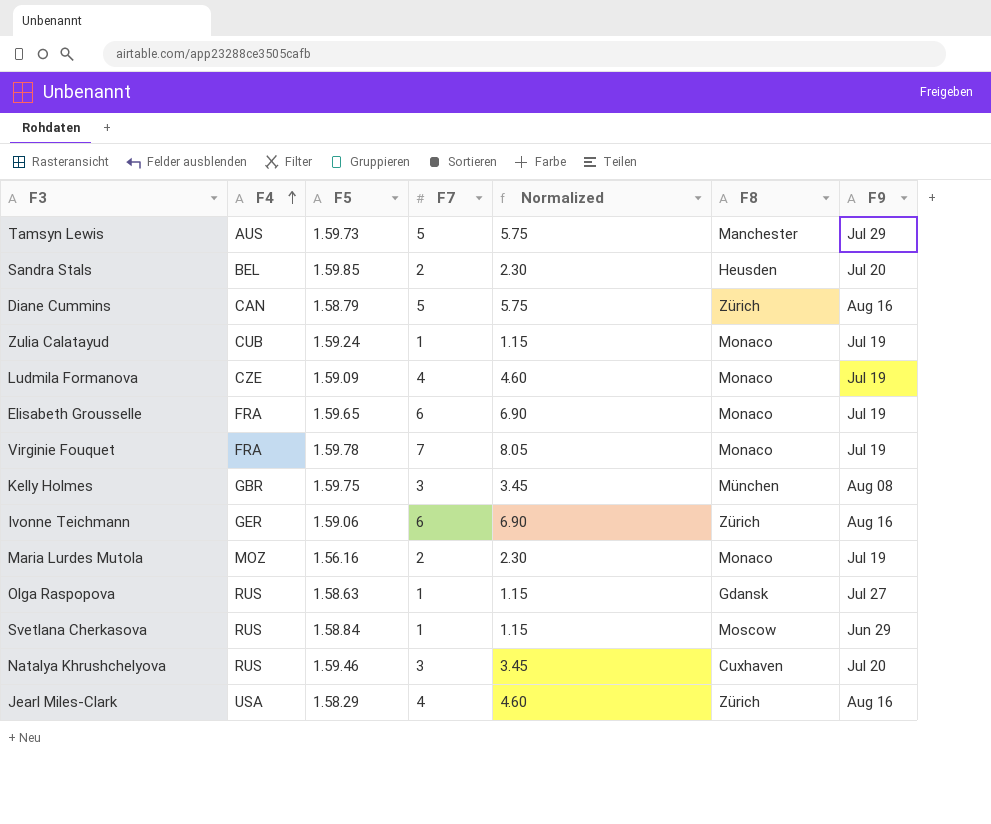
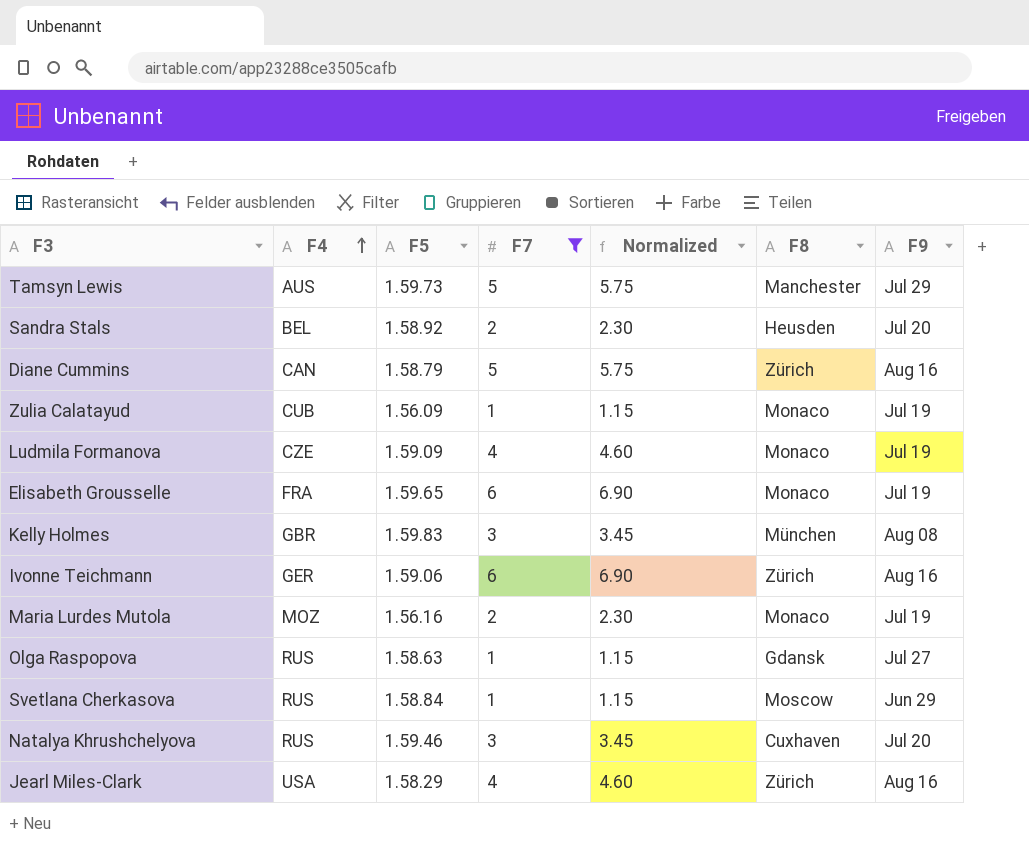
filter: none -> F7 != 7
Sandra Stals | F5: 1.59.85 -> 1.58.92
Zulia Calatayud | F5: 1.59.24 -> 1.56.09
Kelly Holmes | F5: 1.59.75 -> 1.59.83

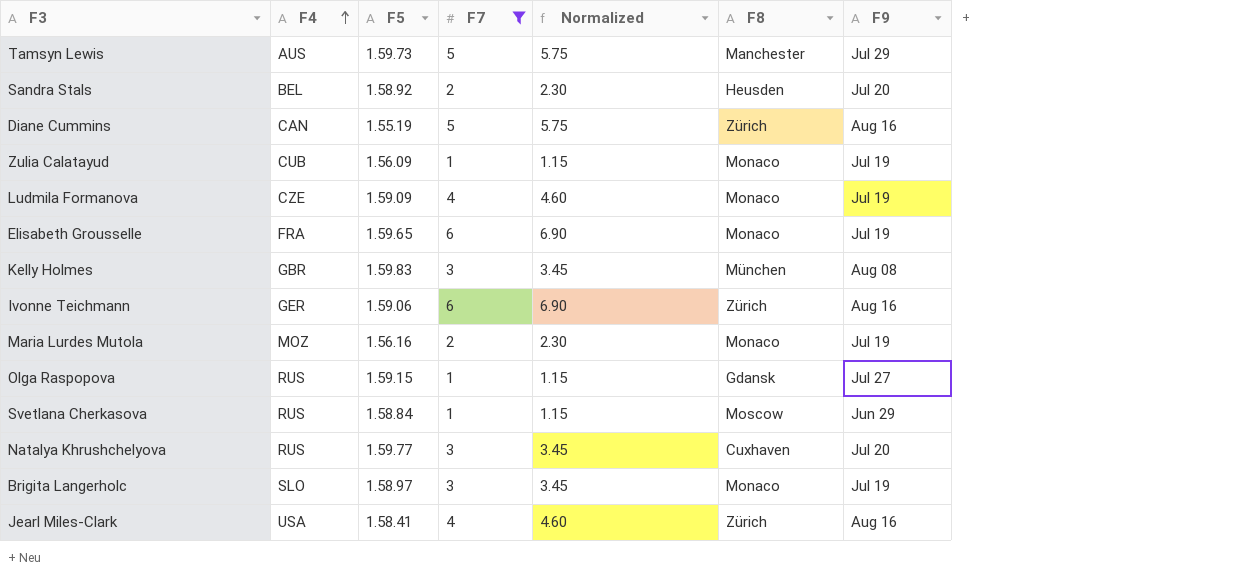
Diane Cummins | F5: 1.58.79 -> 1.55.19
Olga Raspopova | F5: 1.58.63 -> 1.59.15
Natalya Khrushchelyova | F5: 1.59.46 -> 1.59.77
row Brigita Langerholc: none -> SLO | 1.58.97 | 3 | 3.45 | Monaco | Jul 19
Jearl Miles-Clark | F5: 1.58.29 -> 1.58.41

